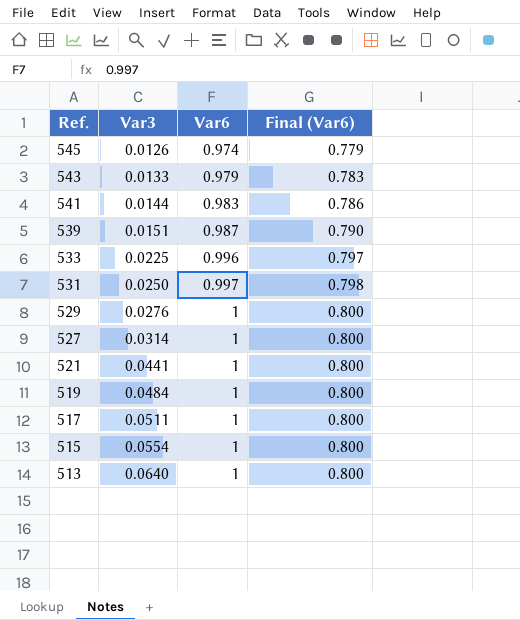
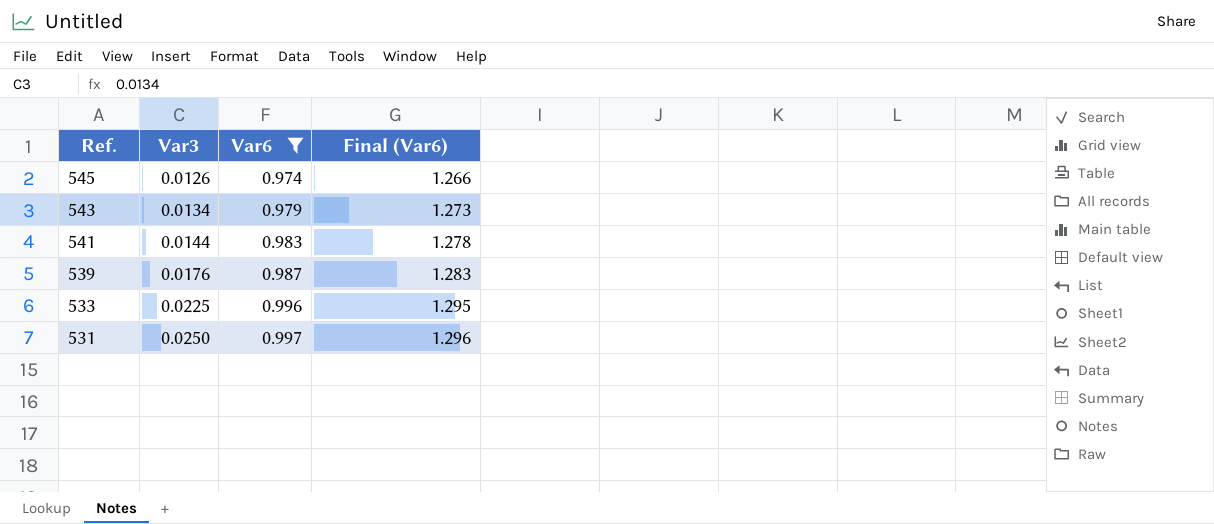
filter: none -> Var6 != 1
column Final (Var6) | formula: [Var6] * 0.8 -> [Var6] * 1.3
543 | Var3: 0.0133 -> 0.0134
539 | Var3: 0.0151 -> 0.0176

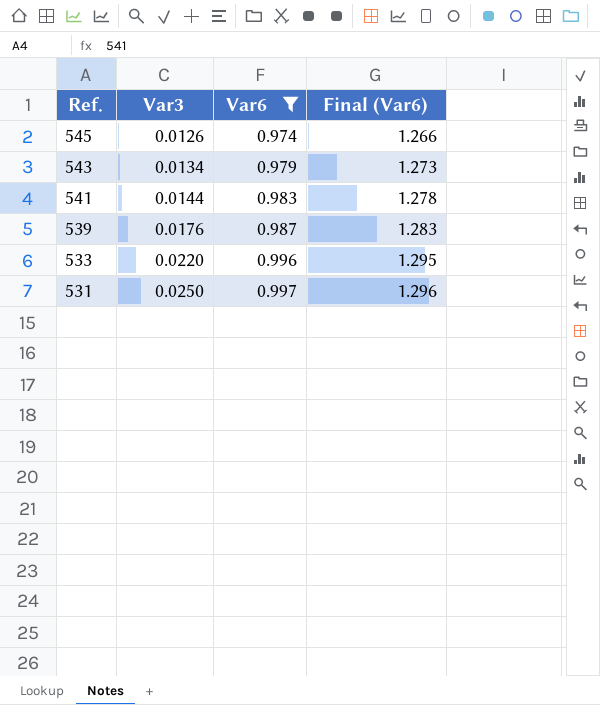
533 | Var3: 0.0225 -> 0.0220

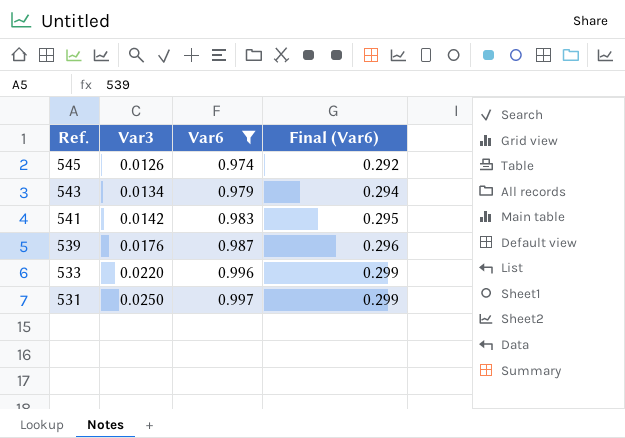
column Final (Var6) | formula: [Var6] * 1.3 -> [Var6] * 0.3
541 | Var3: 0.0144 -> 0.0142

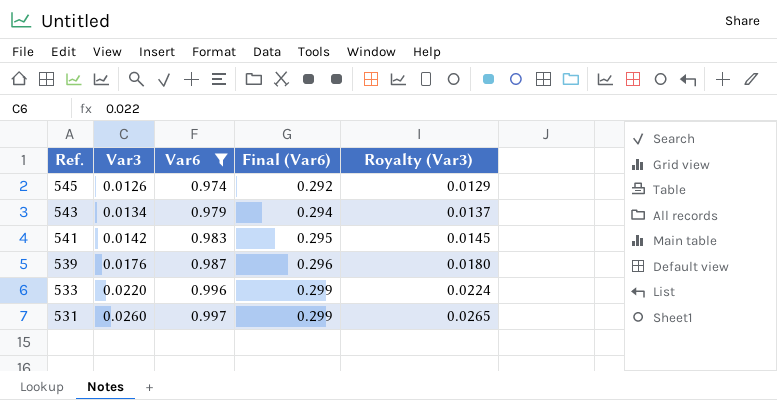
column Royalty (Var3) | formula: none -> [Var3] * 1.02
531 | Var3: 0.0250 -> 0.0260

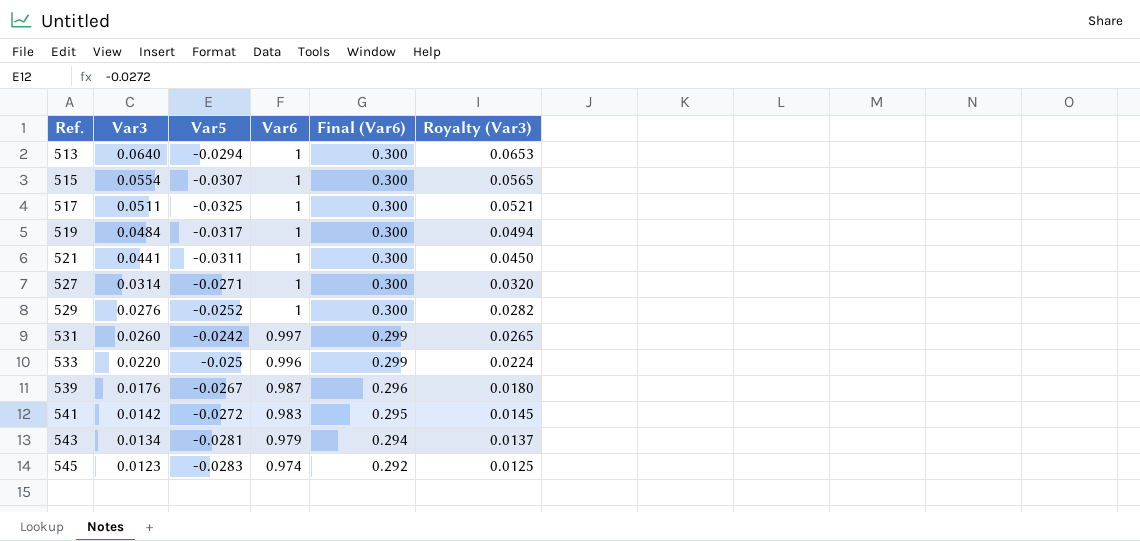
filter: Var6 != 1 -> none
row order: Ref. descending -> Ref. ascending
column Var5 | position: none -> 3
545 | Var3: 0.0126 -> 0.0123
545 | Royalty (Var3): 0.0129 -> 0.0125

